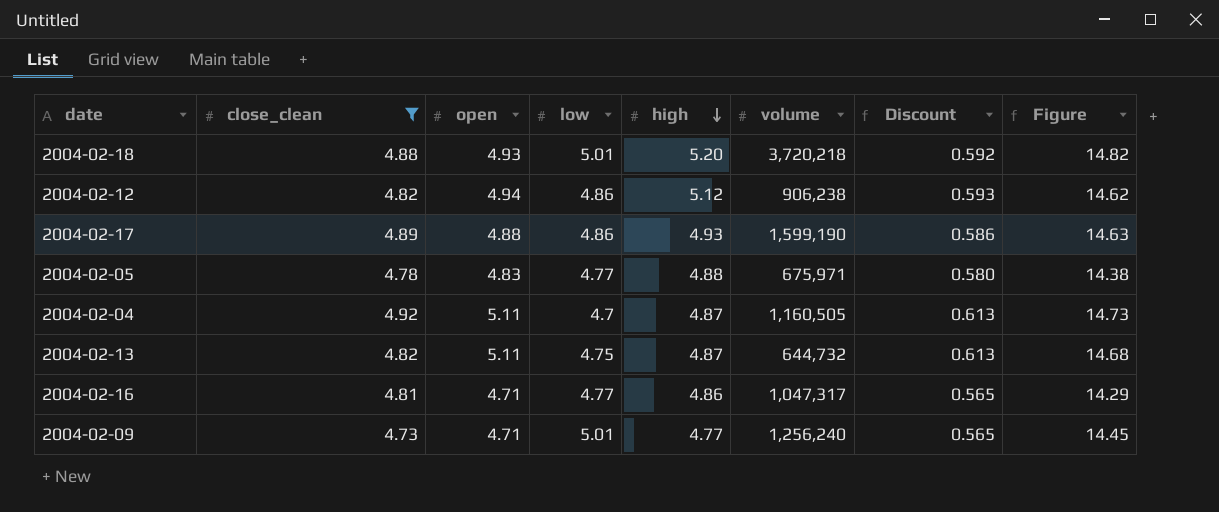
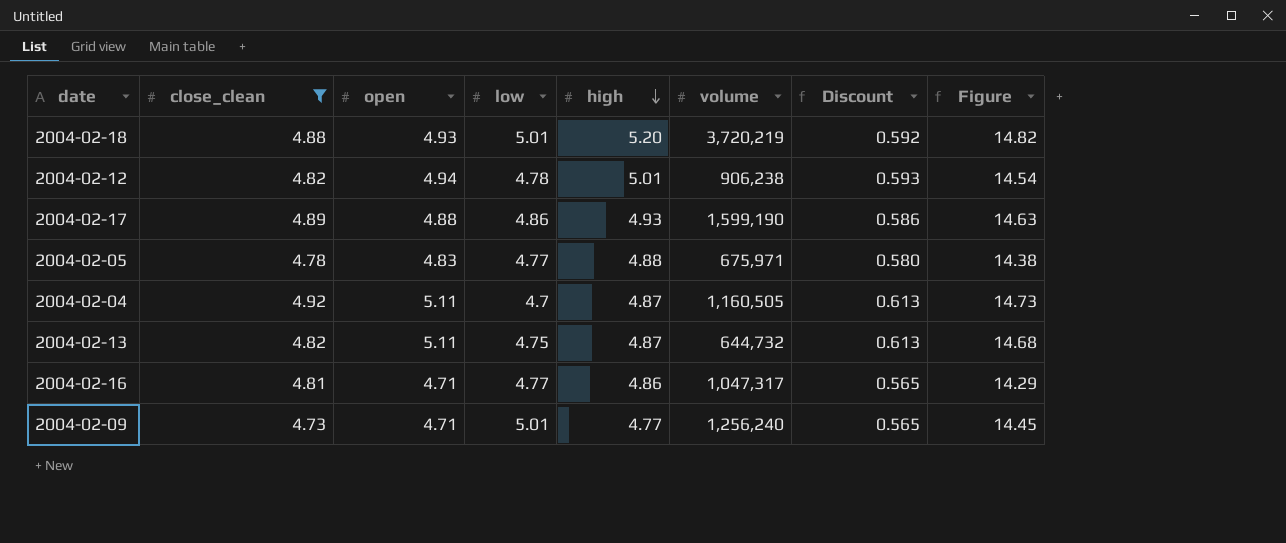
2004-02-18 | volume: 3,720,218 -> 3,720,219
2004-02-12 | low: 4.86 -> 4.78
2004-02-12 | high: 5.12 -> 5.01
2004-02-12 | Figure: 14.62 -> 14.54

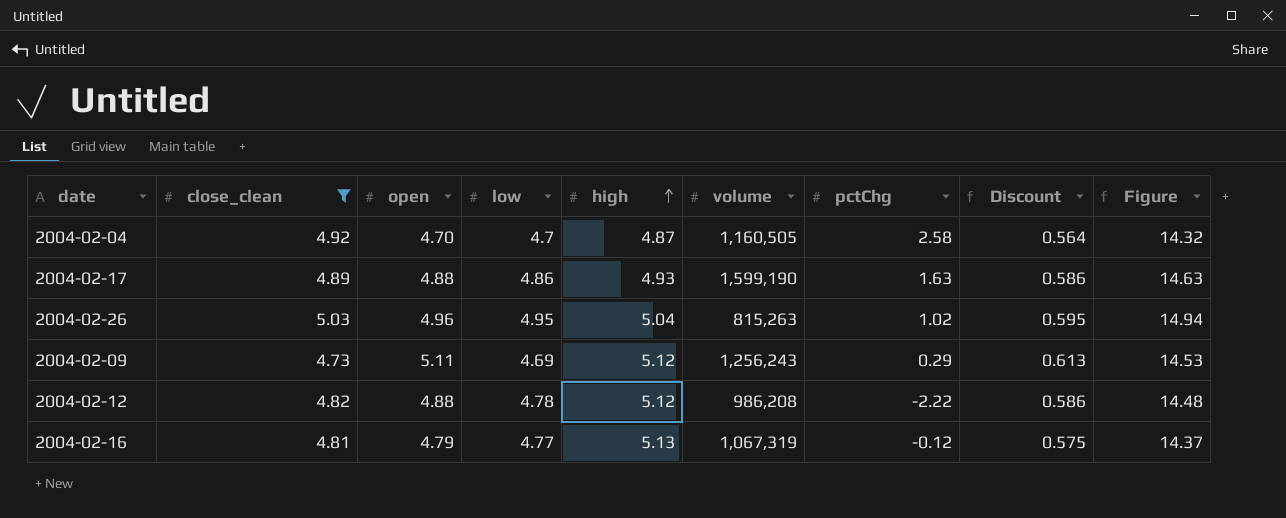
row order: high descending -> high ascending
column pctChg | position: none -> 7
row 2004-02-18: 4.88 | 4.93 | 5.01 | 5.20 | 3,720,219 | 0.592 | 14.82 -> none
row 2004-02-05: 4.78 | 4.83 | 4.77 | 4.88 | 675,971 | 0.580 | 14.38 -> none
row 2004-02-13: 4.82 | 5.11 | 4.75 | 4.87 | 644,732 | 0.613 | 14.68 -> none
2004-02-04 | open: 5.11 -> 4.70
2004-02-04 | Discount: 0.613 -> 0.564
2004-02-04 | Figure: 14.73 -> 14.32
row 2004-02-26: none -> 5.03 | 4.96 | 4.95 | 5.04 | 815,263 | 1.02 | 0.595 | 14.94
2004-02-09 | open: 4.71 -> 5.11
2004-02-09 | low: 5.01 -> 4.69
2004-02-09 | high: 4.77 -> 5.12
2004-02-09 | volume: 1,256,240 -> 1,256,243
2004-02-09 | Discount: 0.565 -> 0.613
2004-02-09 | Figure: 14.45 -> 14.53
2004-02-12 | open: 4.94 -> 4.88
2004-02-12 | high: 5.01 -> 5.12
2004-02-12 | volume: 906,238 -> 986,208
2004-02-12 | Discount: 0.593 -> 0.586
2004-02-12 | Figure: 14.54 -> 14.48
2004-02-16 | open: 4.71 -> 4.79
2004-02-16 | high: 4.86 -> 5.13
2004-02-16 | volume: 1,047,317 -> 1,067,319
2004-02-16 | Discount: 0.565 -> 0.575
2004-02-16 | Figure: 14.29 -> 14.37

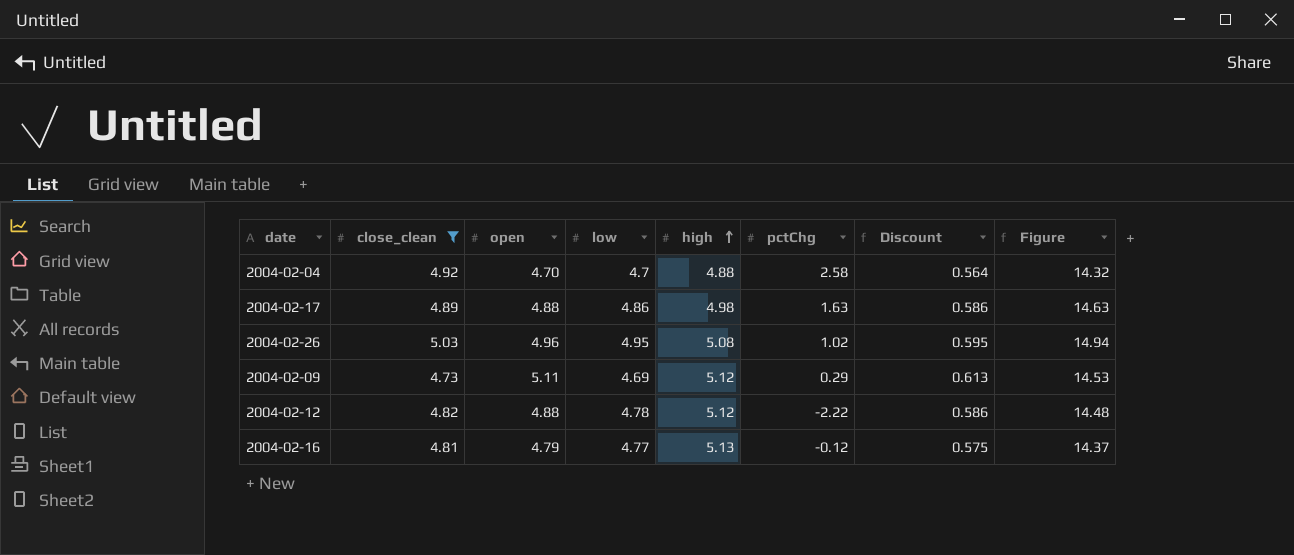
column volume | position: 6 -> none
2004-02-04 | high: 4.87 -> 4.88
2004-02-17 | high: 4.93 -> 4.98
2004-02-26 | high: 5.04 -> 5.08

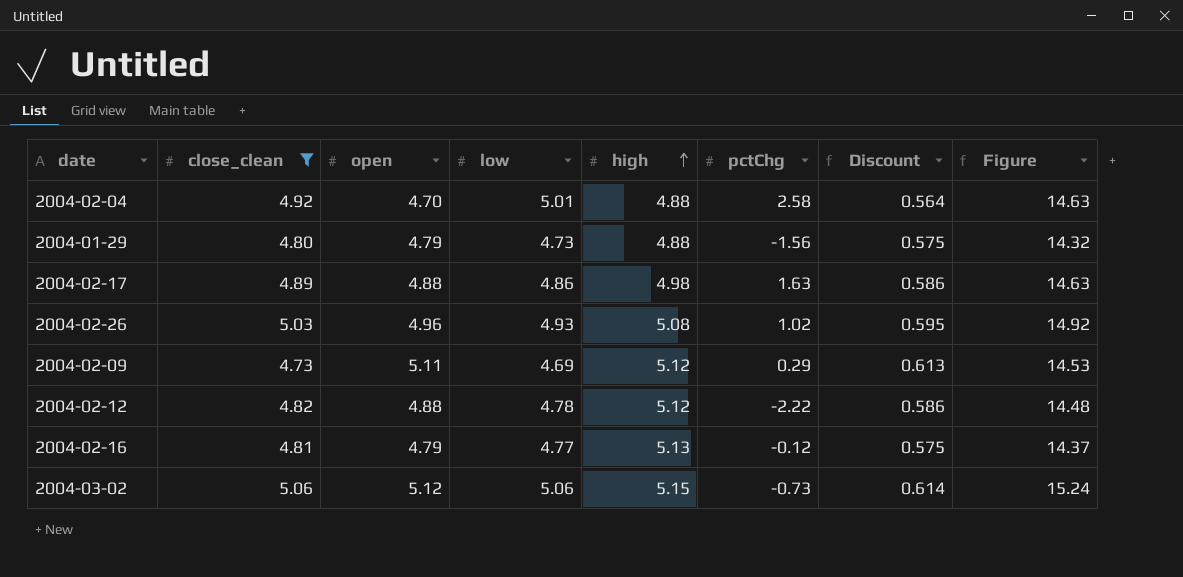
2004-02-04 | low: 4.7 -> 5.01
2004-02-04 | Figure: 14.32 -> 14.63
row 2004-01-29: none -> 4.80 | 4.79 | 4.73 | 4.88 | -1.56 | 0.575 | 14.32
2004-02-26 | low: 4.95 -> 4.93
2004-02-26 | Figure: 14.94 -> 14.92
row 2004-03-02: none -> 5.06 | 5.12 | 5.06 | 5.15 | -0.73 | 0.614 | 15.24

